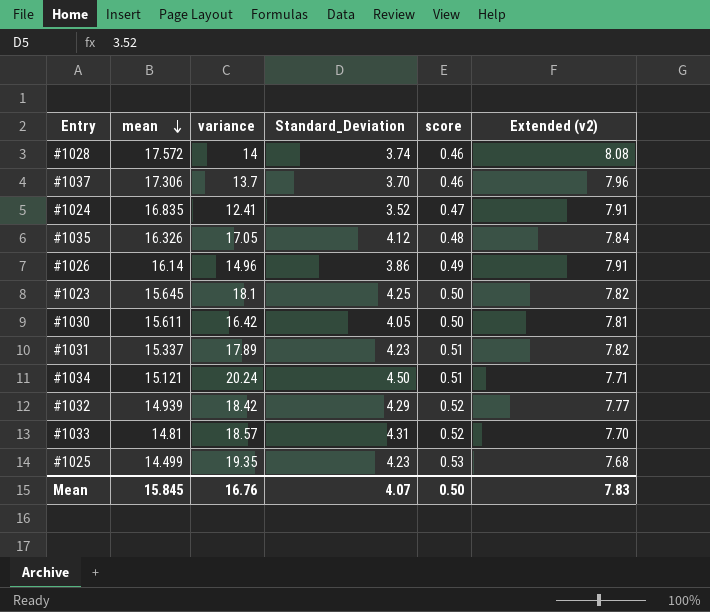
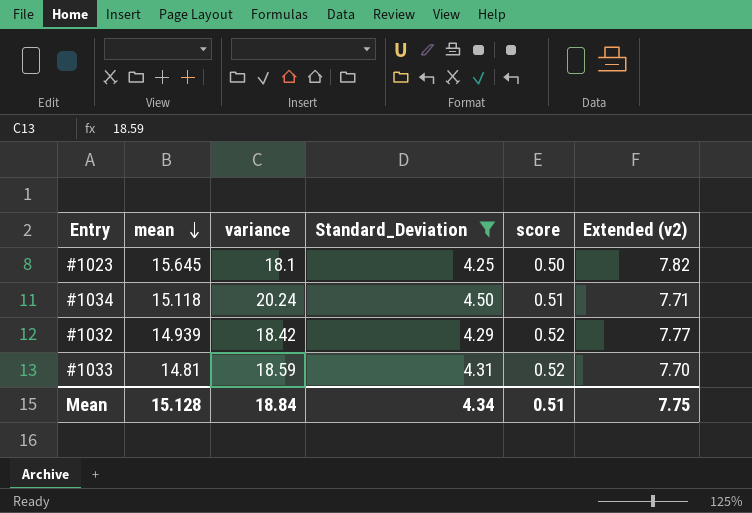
filter: none -> Standard_Deviation >= 4.25
#1034 | mean: 15.121 -> 15.118
#1033 | variance: 18.57 -> 18.59
Mean | mean: 15.845 -> 15.128
Mean | variance: 16.76 -> 18.84
Mean | Standard_Deviation: 4.07 -> 4.34
Mean | score: 0.50 -> 0.51
Mean | Extended (v2): 7.83 -> 7.75

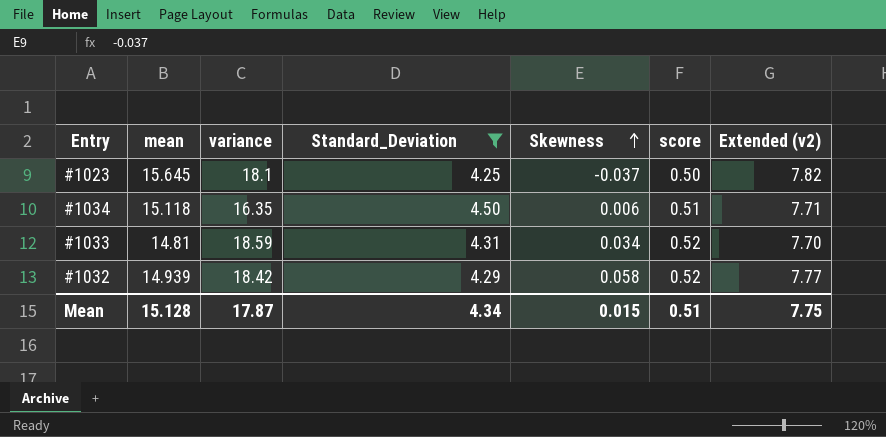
row order: mean descending -> Skewness ascending
column Skewness | position: none -> 5
#1034 | variance: 20.24 -> 16.35
Mean | variance: 18.84 -> 17.87

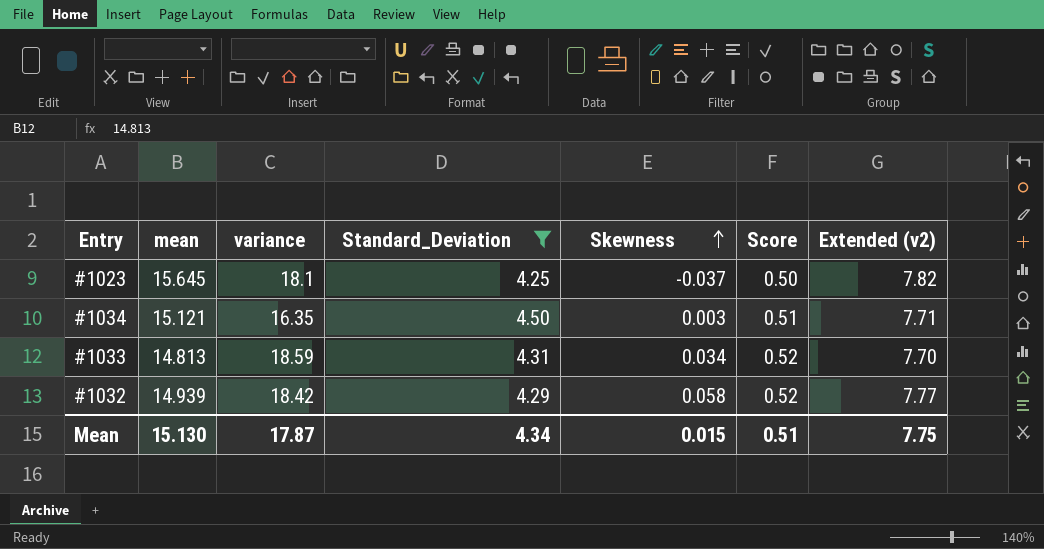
column name: score -> Score
#1034 | mean: 15.118 -> 15.121
#1034 | Skewness: 0.006 -> 0.003
#1033 | mean: 14.81 -> 14.813
Mean | mean: 15.128 -> 15.130

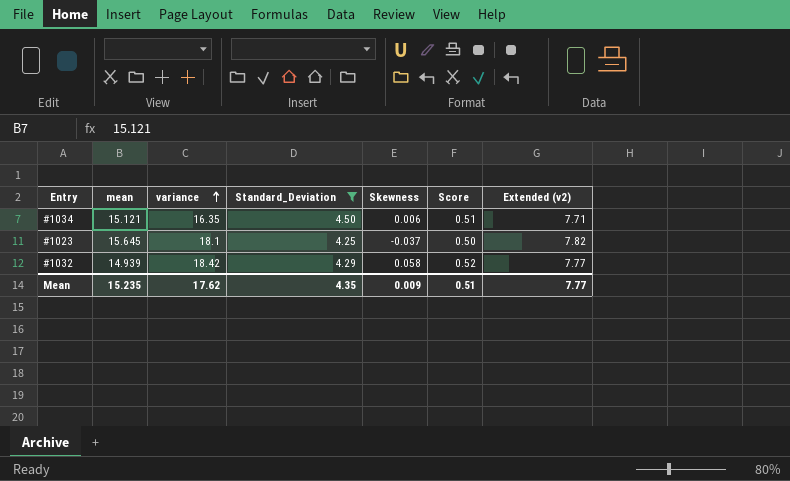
row order: Skewness ascending -> variance ascending
row #1033: 14.813 | 18.59 | 4.31 | 0.034 | 0.52 | 7.70 -> none
#1034 | Skewness: 0.003 -> 0.006
Mean | mean: 15.130 -> 15.235
Mean | variance: 17.87 -> 17.62
Mean | Standard_Deviation: 4.34 -> 4.35
Mean | Skewness: 0.015 -> 0.009
Mean | Extended (v2): 7.75 -> 7.77

